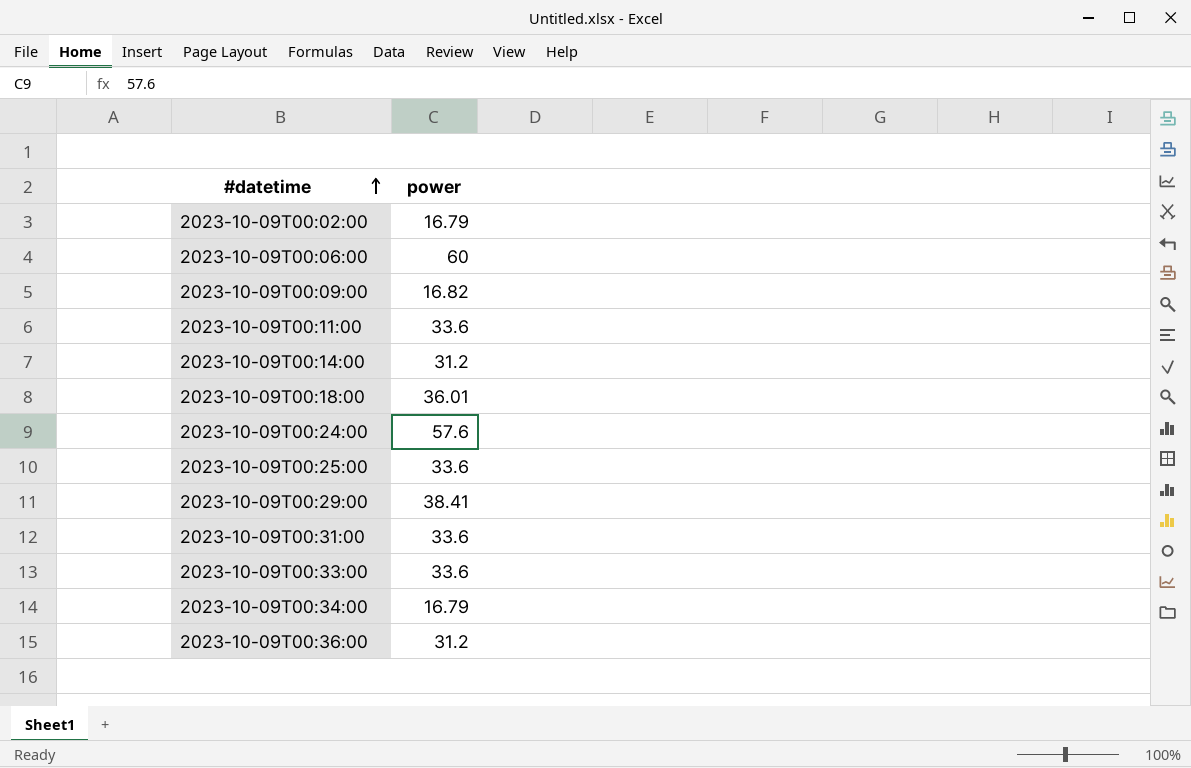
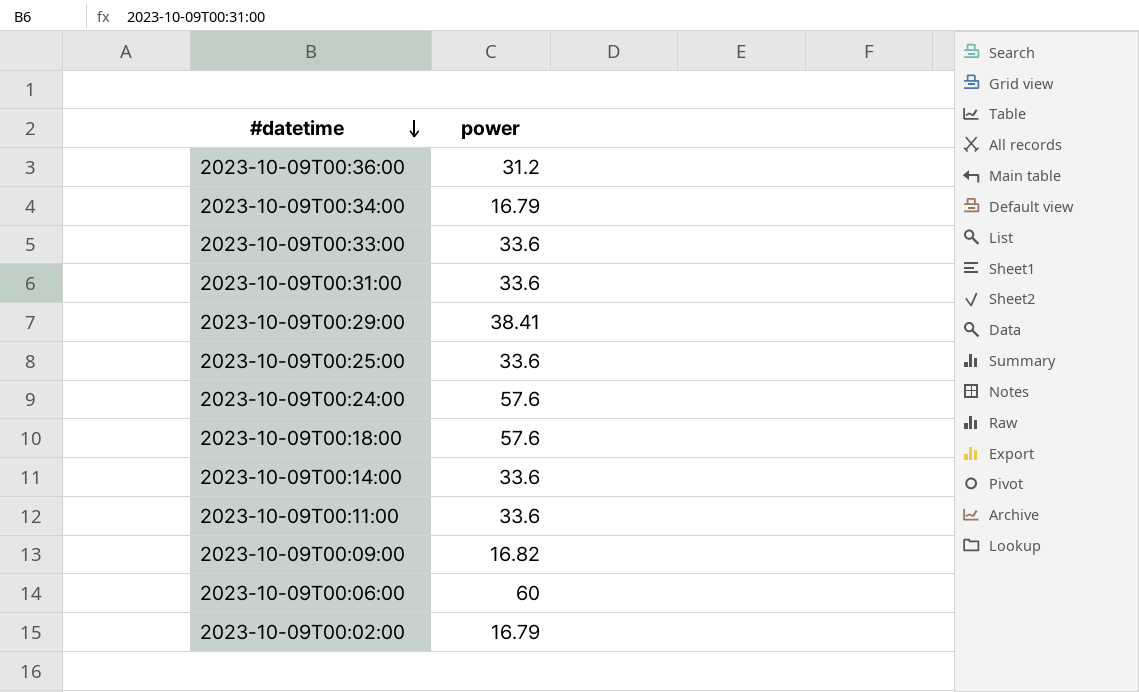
row order: #datetime ascending -> #datetime descending
2023-10-09T00:18:00 | power: 36.01 -> 57.6
2023-10-09T00:14:00 | power: 31.2 -> 33.6

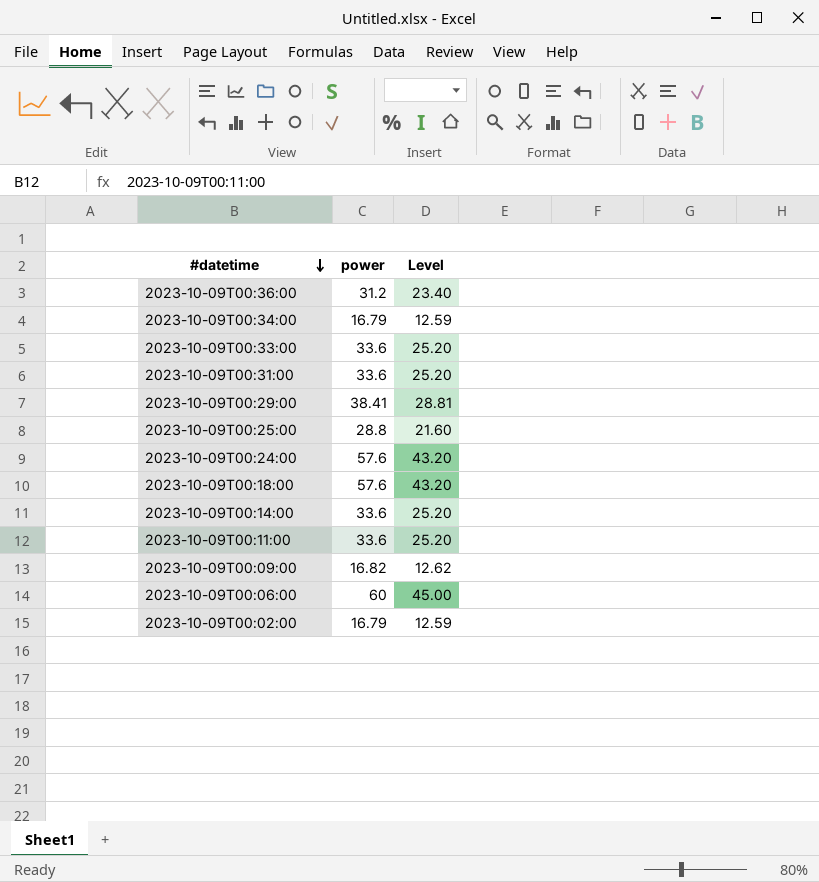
column Level | formula: none -> [power] * 0.75
2023-10-09T00:25:00 | power: 33.6 -> 28.8

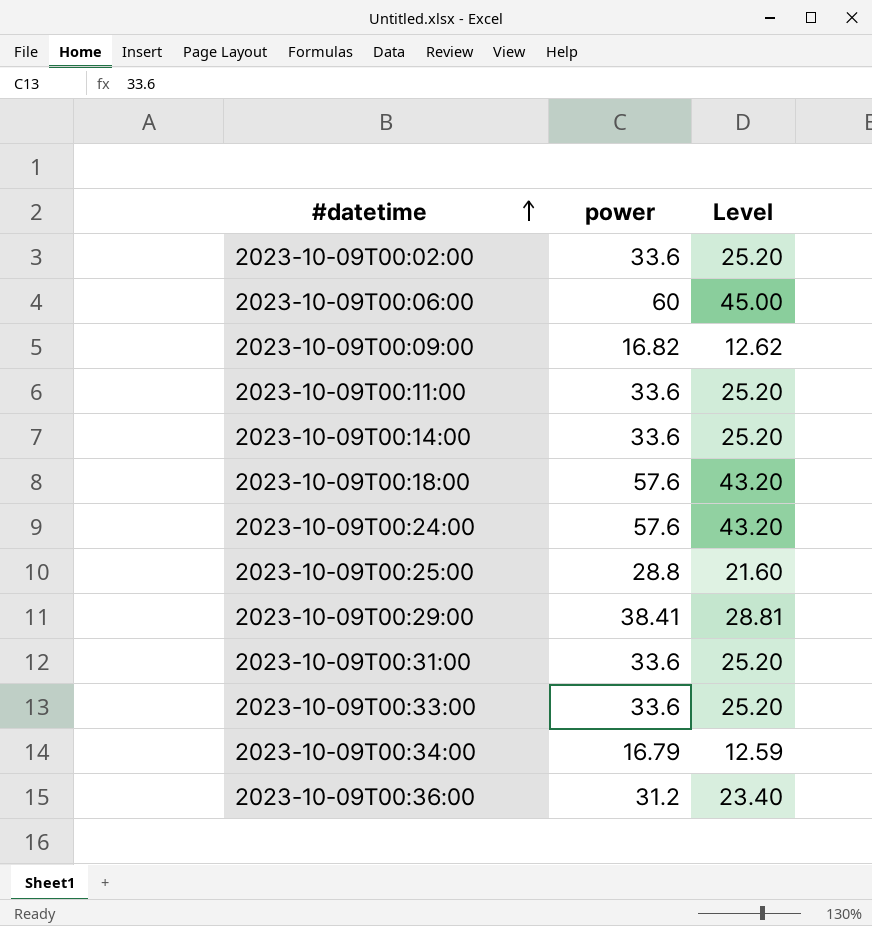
row order: #datetime descending -> #datetime ascending
2023-10-09T00:02:00 | power: 16.79 -> 33.6
2023-10-09T00:02:00 | Level: 12.59 -> 25.20

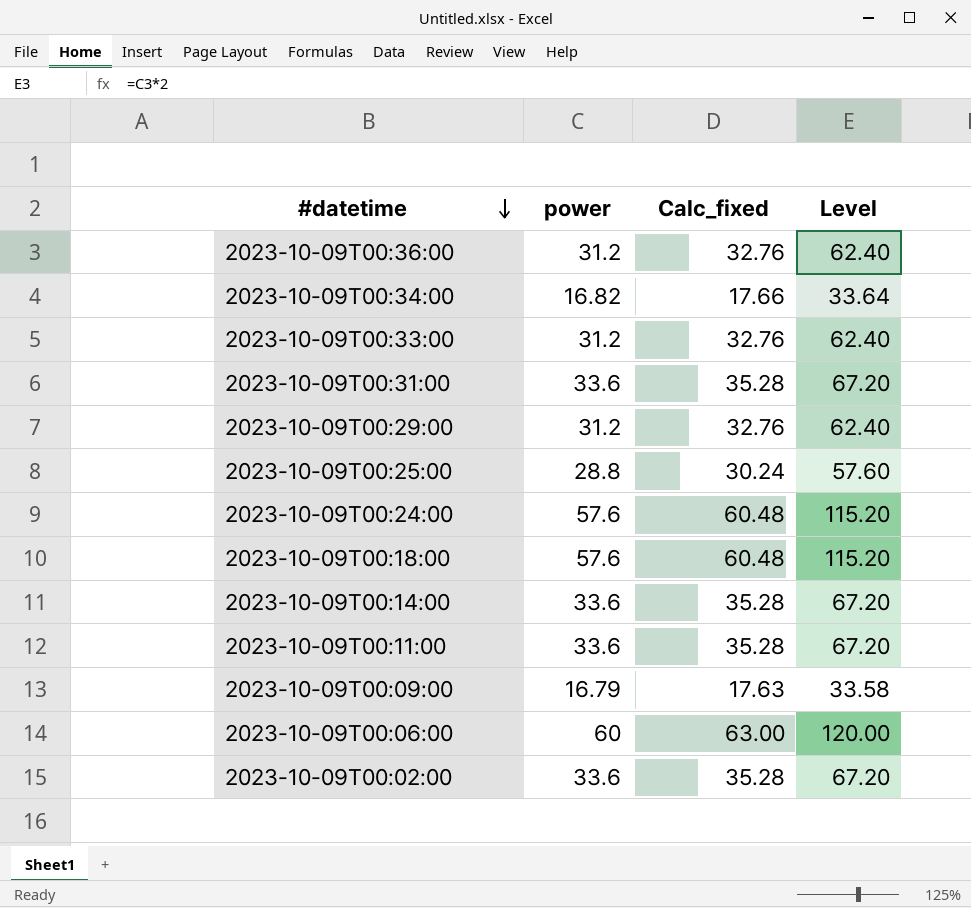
row order: #datetime ascending -> #datetime descending
column Calc_fixed | formula: none -> [power] * 1.05
column Level | formula: [power] * 0.75 -> [power] * 2
2023-10-09T00:34:00 | power: 16.79 -> 16.82
2023-10-09T00:33:00 | power: 33.6 -> 31.2
2023-10-09T00:29:00 | power: 38.41 -> 31.2
2023-10-09T00:09:00 | power: 16.82 -> 16.79

